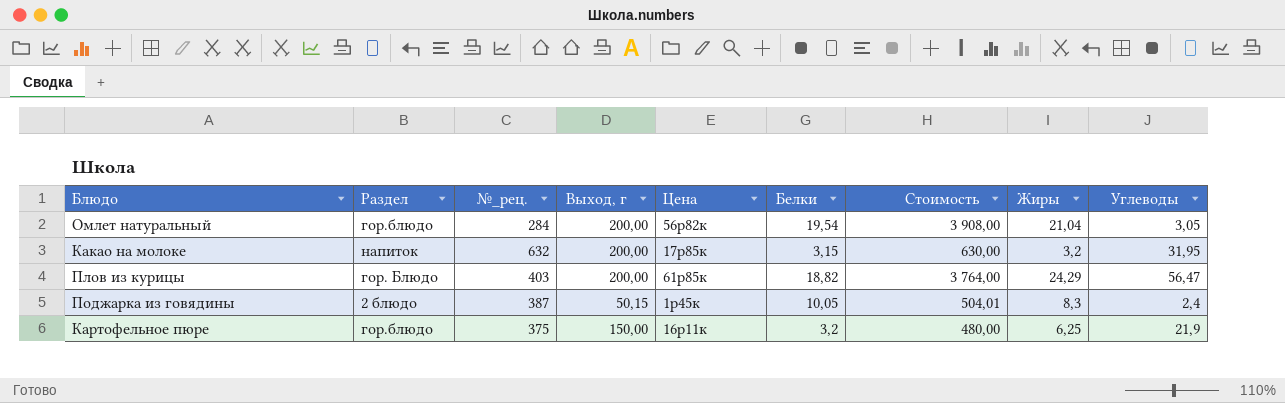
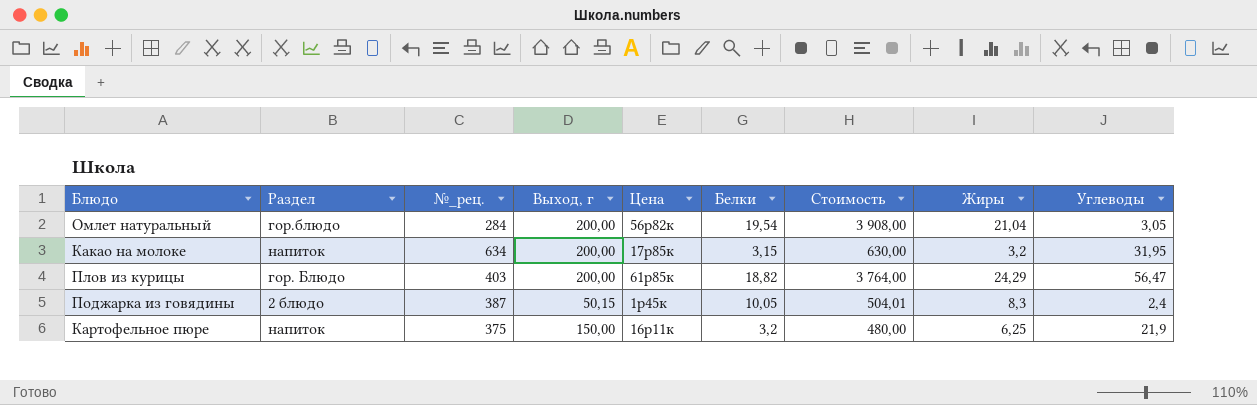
Какао на молоке | №_рец.: 632 -> 634
Картофельное пюре | Раздел: гор.блюдо -> напиток

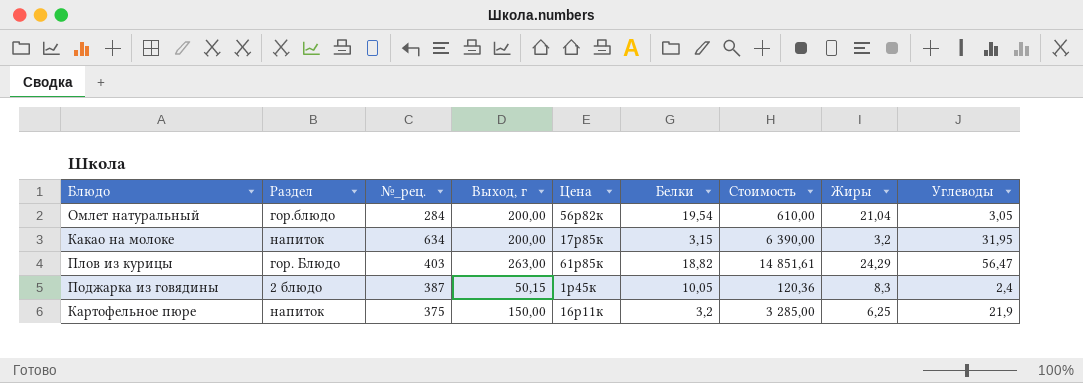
column Стоимость | formula: [Выход, г] * [Белки] -> [Выход, г] * [Углеводы]
Плов из курицы | Выход, г: 200,00 -> 263,00

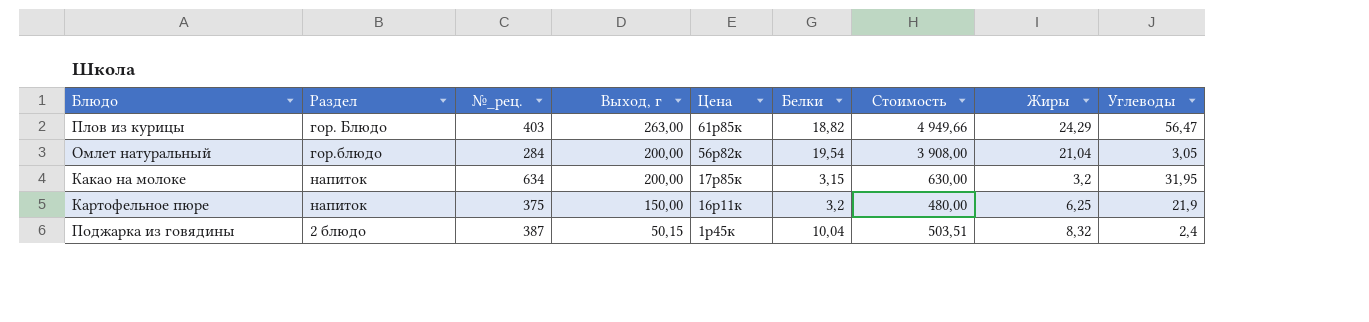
row order: none -> Выход, г descending
column Стоимость | formula: [Выход, г] * [Углеводы] -> [Выход, г] * [Белки]
Поджарка из говядины | Белки: 10,05 -> 10,04
Поджарка из говядины | Жиры: 8,3 -> 8,32

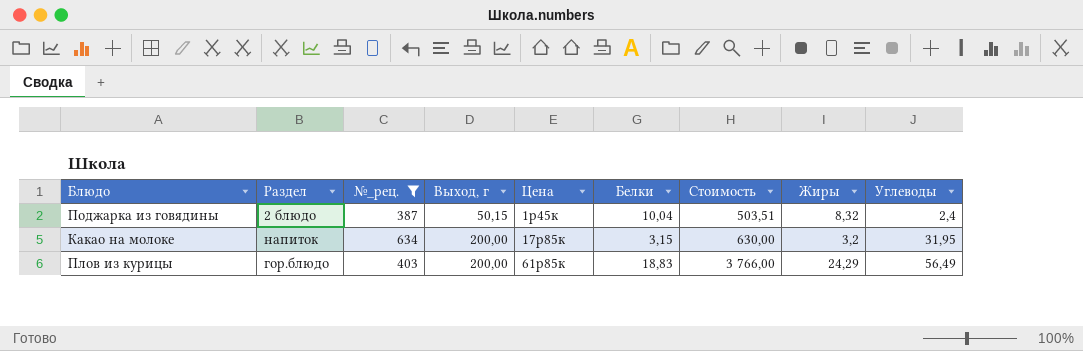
filter: none -> №_рец. >= 387
row order: Выход, г descending -> Выход, г ascending
Плов из курицы | Раздел: гор. Блюдо -> гор.блюдо
Плов из курицы | Выход, г: 263,00 -> 200,00
Плов из курицы | Белки: 18,82 -> 18,83
Плов из курицы | Стоимость: 4 949,66 -> 3 766,00
Плов из курицы | Углеводы: 56,47 -> 56,49

